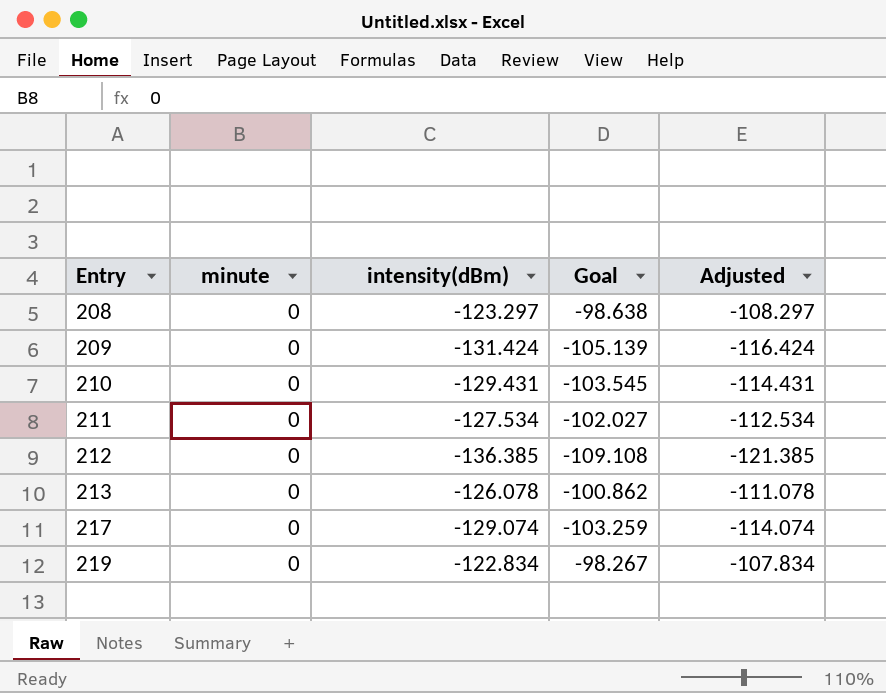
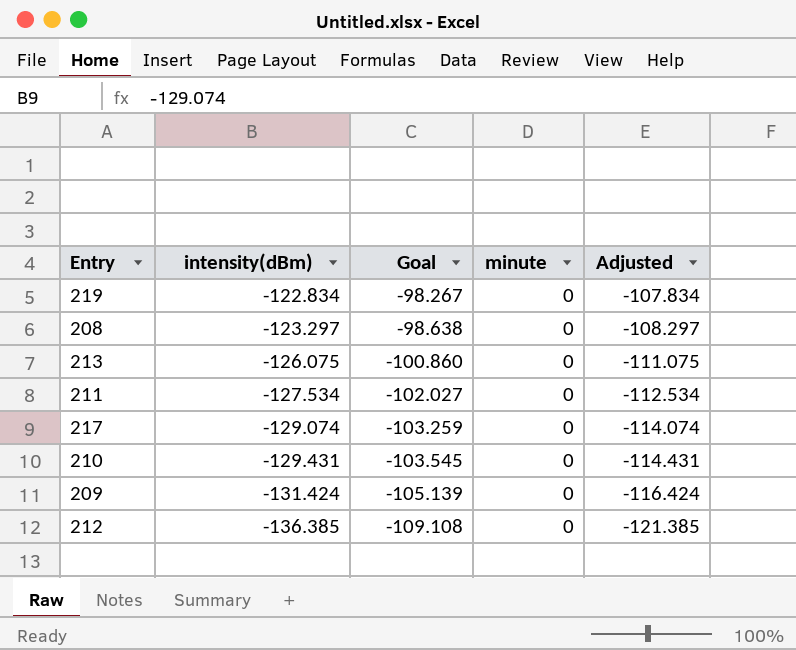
row order: Entry ascending -> intensity(dBm) descending
column minute | position: 2 -> 4
213 | intensity(dBm): -126.078 -> -126.075
213 | Goal: -100.862 -> -100.860
213 | Adjusted: -111.078 -> -111.075

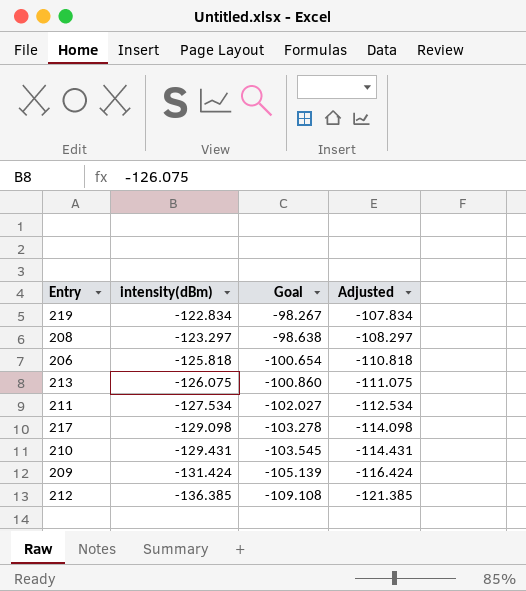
column minute | position: 4 -> none
row 206: none -> -125.818 | -100.654 | -110.818
217 | intensity(dBm): -129.074 -> -129.098
217 | Goal: -103.259 -> -103.278
217 | Adjusted: -114.074 -> -114.098

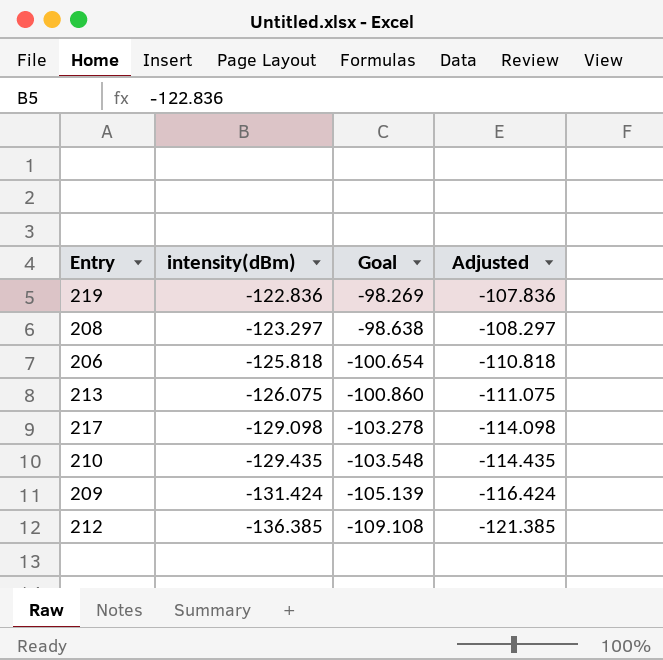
row 211: -127.534 | -102.027 | -112.534 -> none
219 | intensity(dBm): -122.834 -> -122.836
219 | Goal: -98.267 -> -98.269
219 | Adjusted: -107.834 -> -107.836
210 | intensity(dBm): -129.431 -> -129.435
210 | Goal: -103.545 -> -103.548
210 | Adjusted: -114.431 -> -114.435

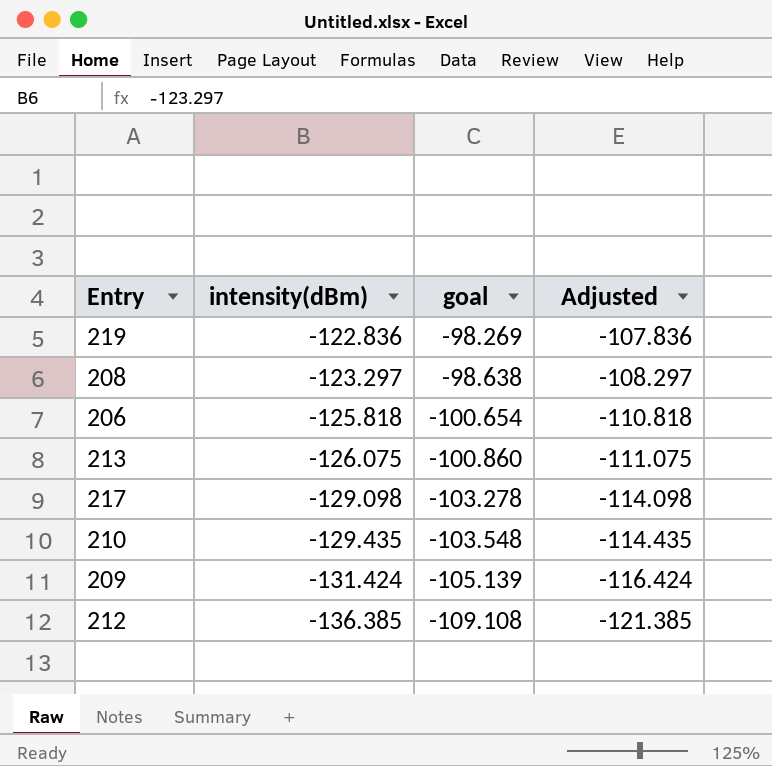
column name: Goal -> goal

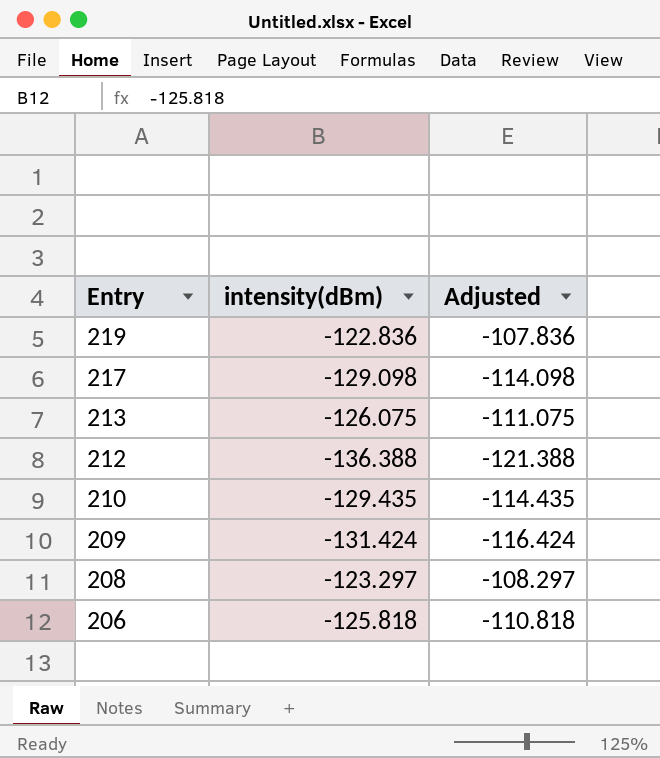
row order: intensity(dBm) descending -> Entry descending
column goal | formula: [intensity(dBm)] * 0.8 -> none
212 | intensity(dBm): -136.385 -> -136.388
212 | Adjusted: -121.385 -> -121.388

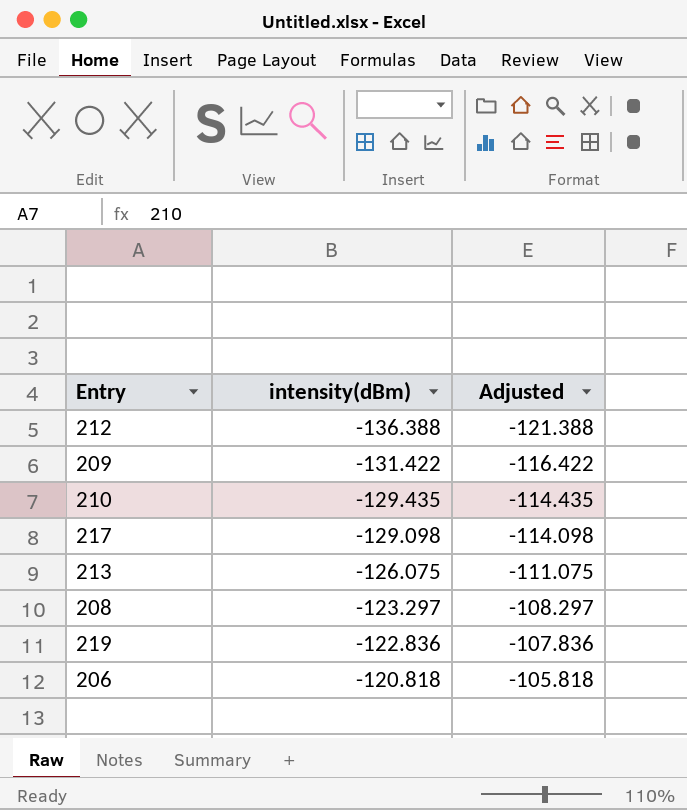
row order: Entry descending -> intensity(dBm) ascending
209 | intensity(dBm): -131.424 -> -131.422
209 | Adjusted: -116.424 -> -116.422
206 | intensity(dBm): -125.818 -> -120.818
206 | Adjusted: -110.818 -> -105.818

